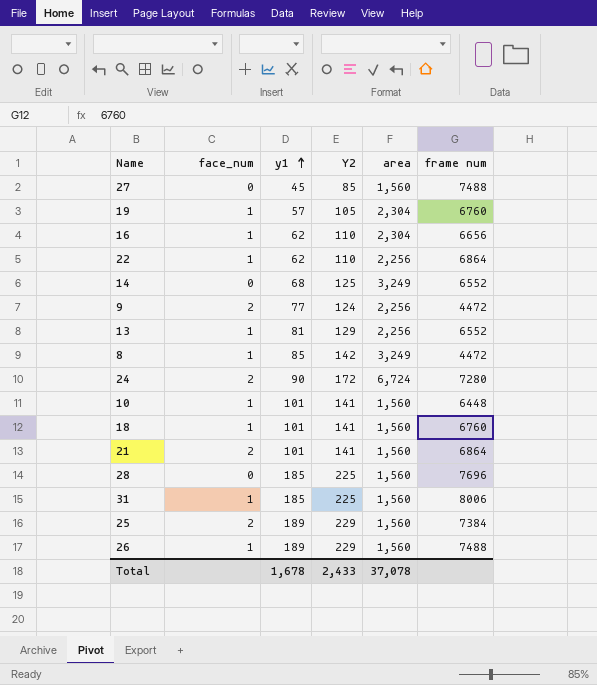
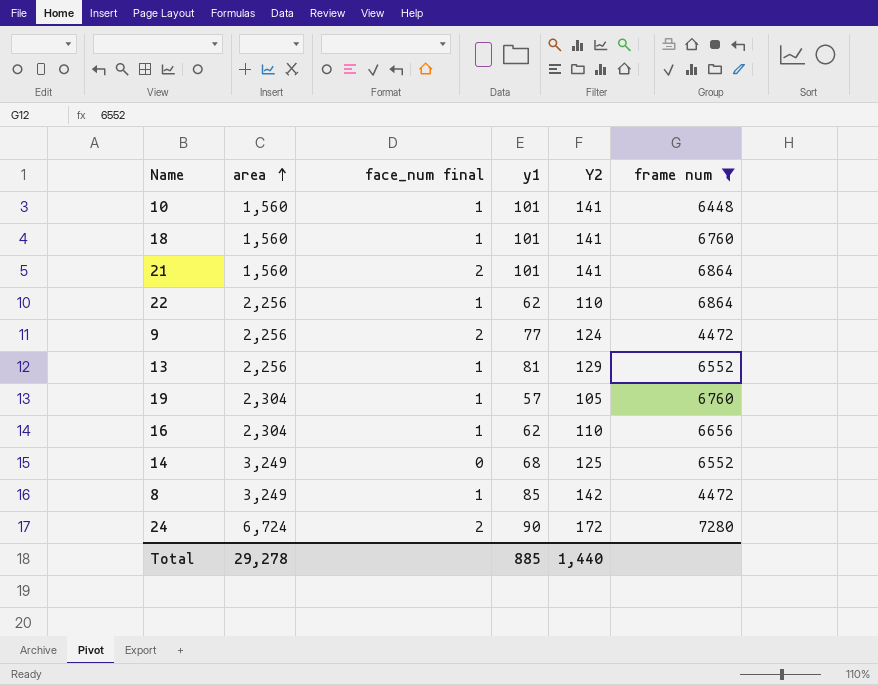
filter: none -> frame num <= 7280
row order: y1 ascending -> area ascending
column area | position: 5 -> 2
column name: face_num -> face_num final
Total | area: 37,078 -> 29,278
Total | y1: 1,678 -> 885
Total | Y2: 2,433 -> 1,440

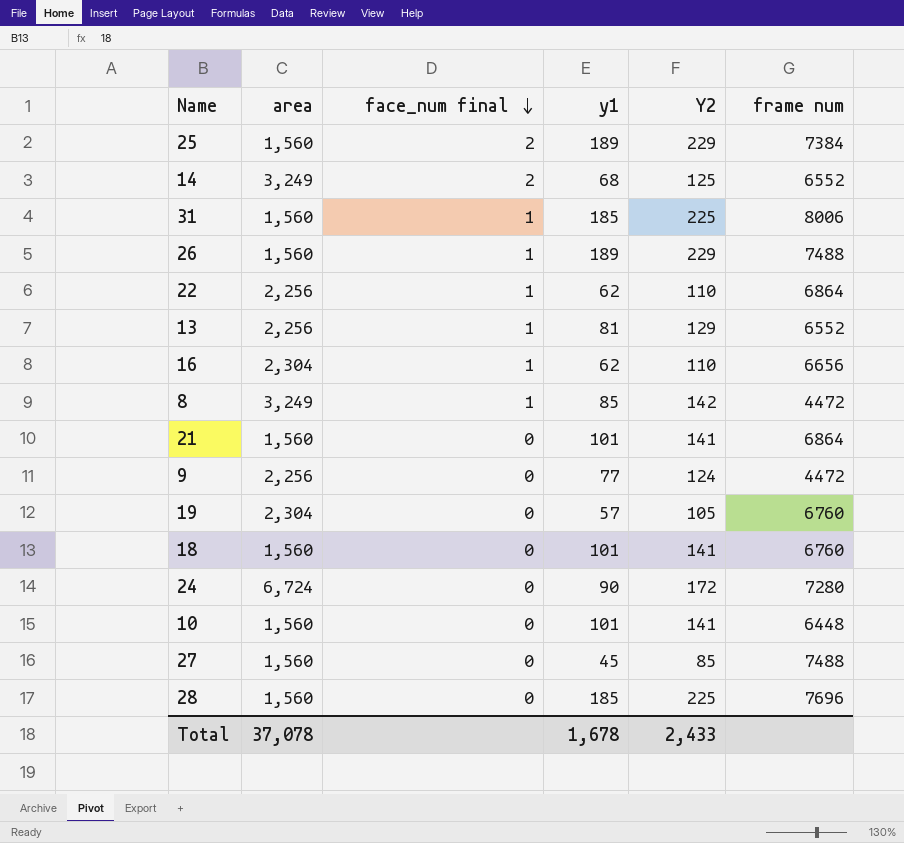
filter: frame num <= 7280 -> none
row order: area ascending -> face_num final descending
14 | face_num final: 0 -> 2
21 | face_num final: 2 -> 0
9 | face_num final: 2 -> 0
19 | face_num final: 1 -> 0
18 | face_num final: 1 -> 0
24 | face_num final: 2 -> 0
10 | face_num final: 1 -> 0
Total | area: 29,278 -> 37,078
Total | y1: 885 -> 1,678
Total | Y2: 1,440 -> 2,433

